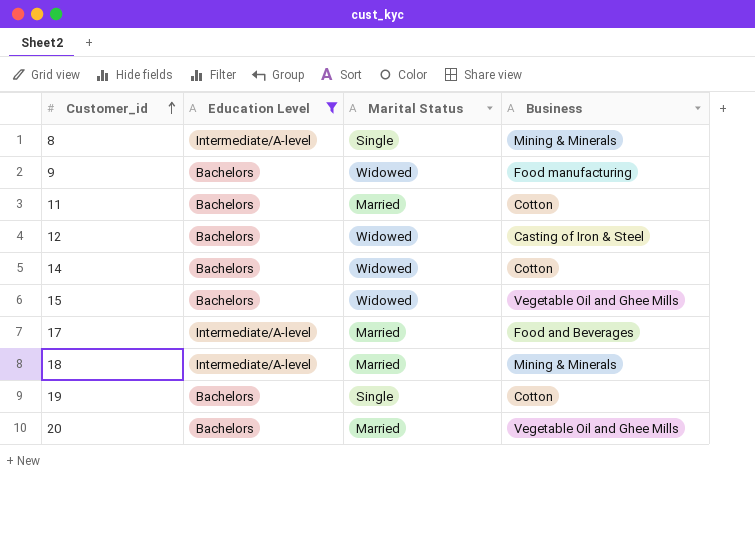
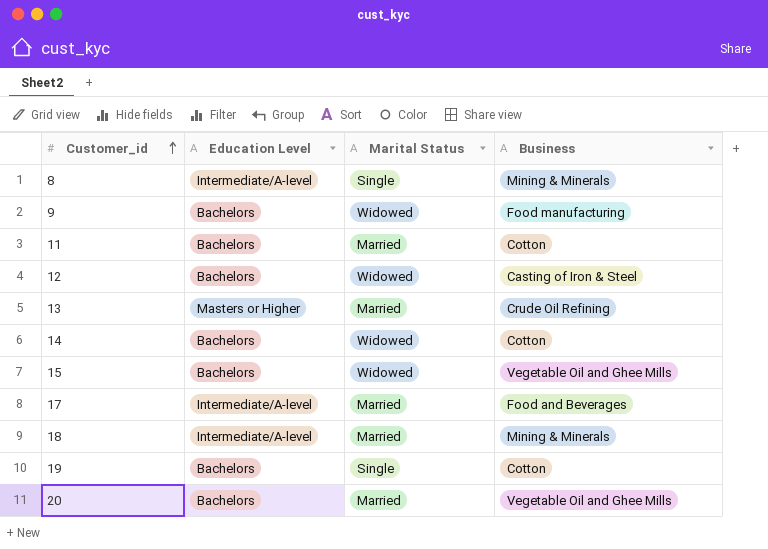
filter: Education Level != Masters or Higher -> none

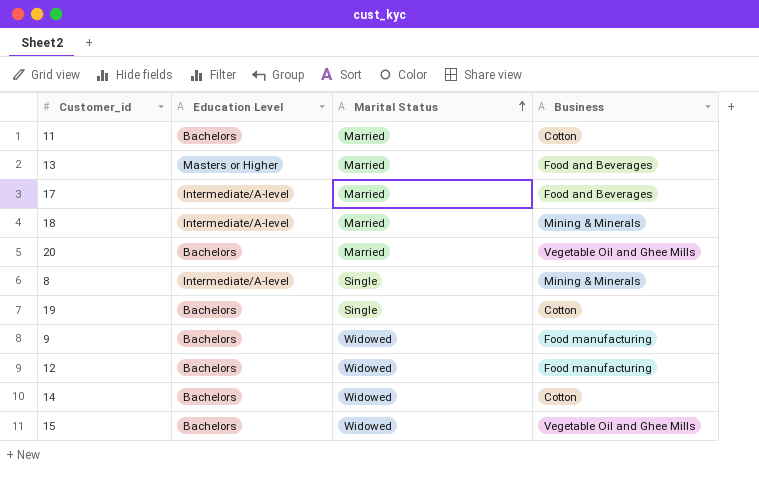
row order: Customer_id ascending -> Marital Status ascending
13 | Business: Crude Oil Refining -> Food and Beverages
12 | Business: Casting of Iron & Steel -> Food manufacturing

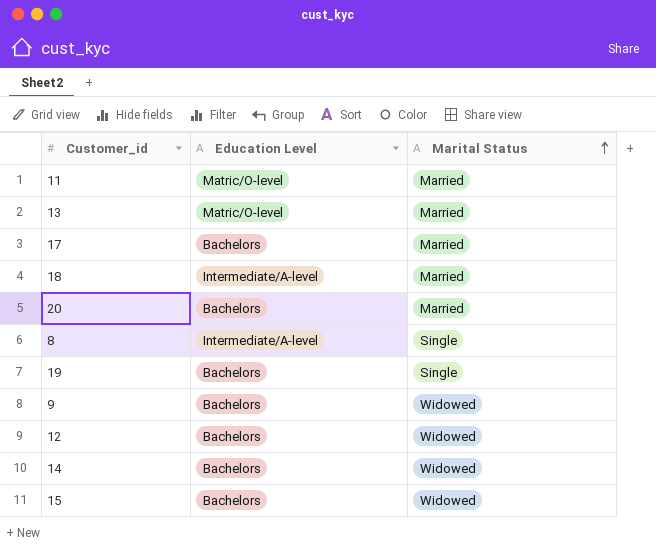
column Business | position: 4 -> none
11 | Education Level: Bachelors -> Matric/O-level
13 | Education Level: Masters or Higher -> Matric/O-level
17 | Education Level: Intermediate/A-level -> Bachelors

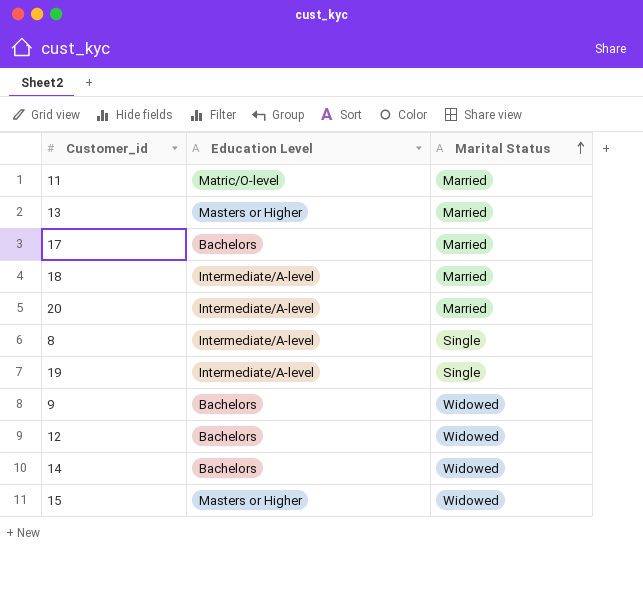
13 | Education Level: Matric/O-level -> Masters or Higher
20 | Education Level: Bachelors -> Intermediate/A-level
19 | Education Level: Bachelors -> Intermediate/A-level
15 | Education Level: Bachelors -> Masters or Higher

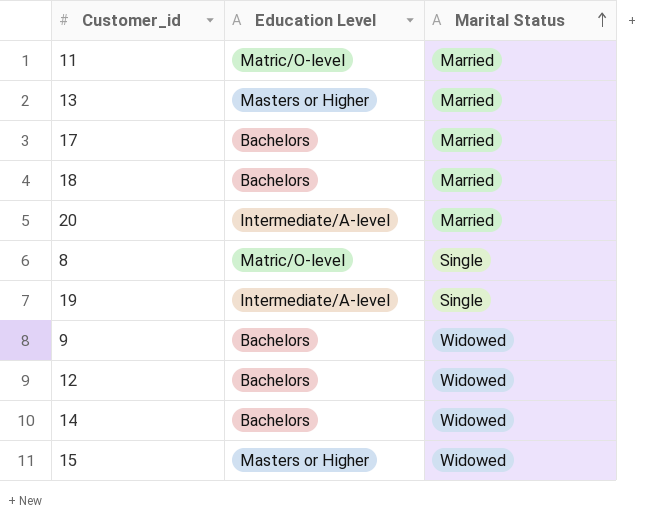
18 | Education Level: Intermediate/A-level -> Bachelors
8 | Education Level: Intermediate/A-level -> Matric/O-level

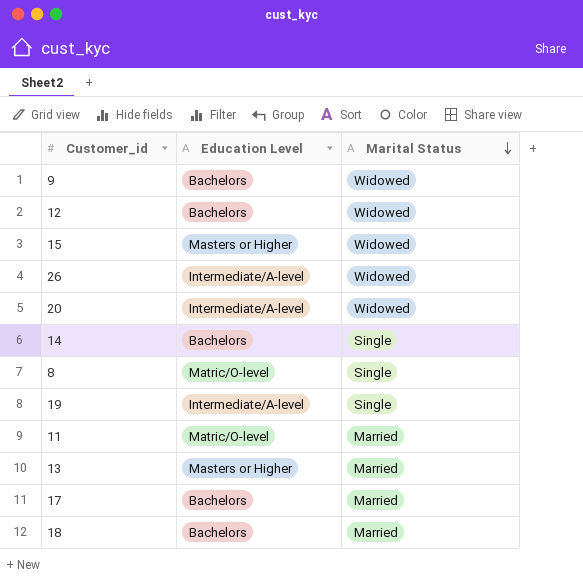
row order: Marital Status ascending -> Marital Status descending
row 26: none -> Intermediate/A-level | Widowed
20 | Marital Status: Married -> Widowed
14 | Marital Status: Widowed -> Single

